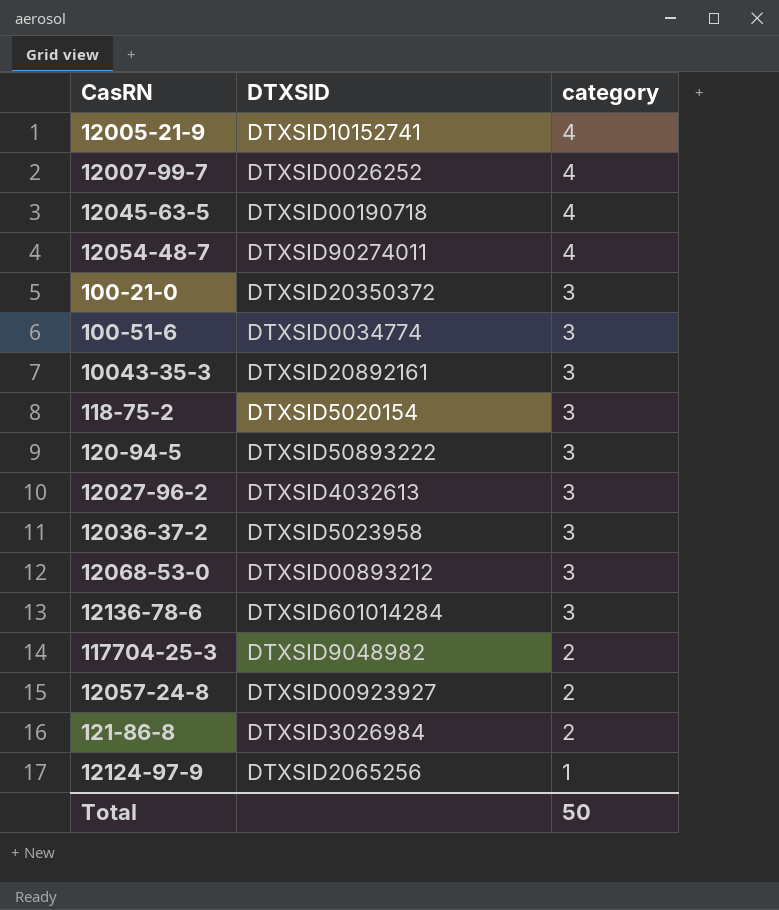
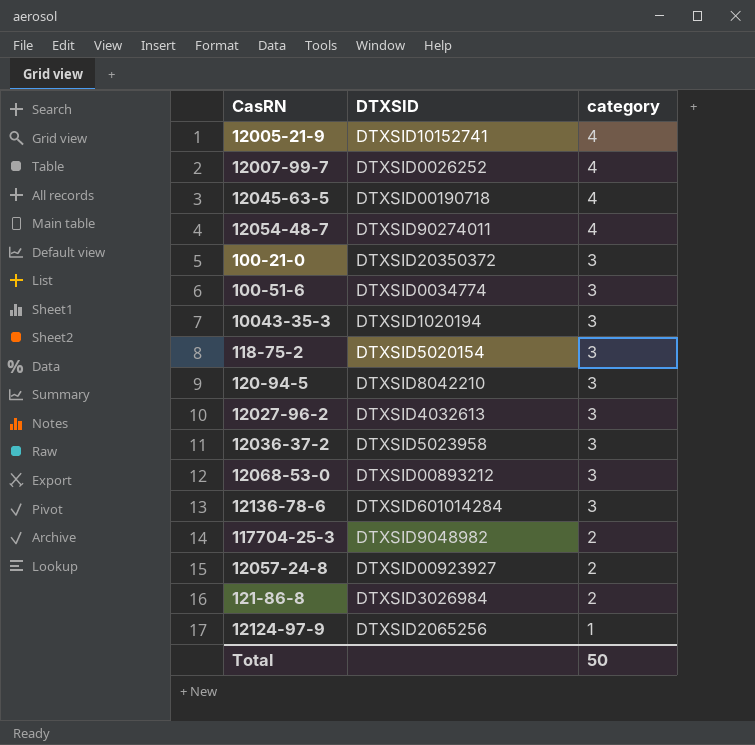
10043-35-3 | DTXSID: DTXSID20892161 -> DTXSID1020194
120-94-5 | DTXSID: DTXSID50893222 -> DTXSID8042210

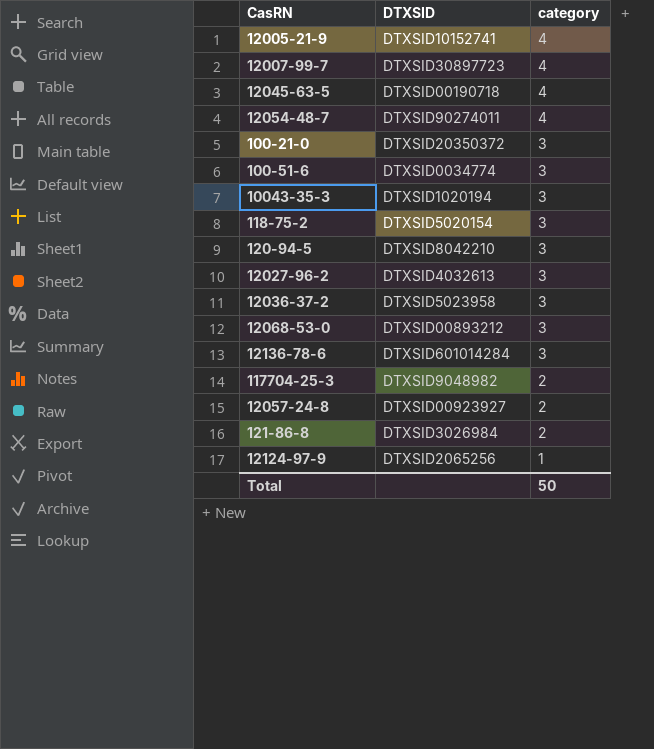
12007-99-7 | DTXSID: DTXSID0026252 -> DTXSID30897723

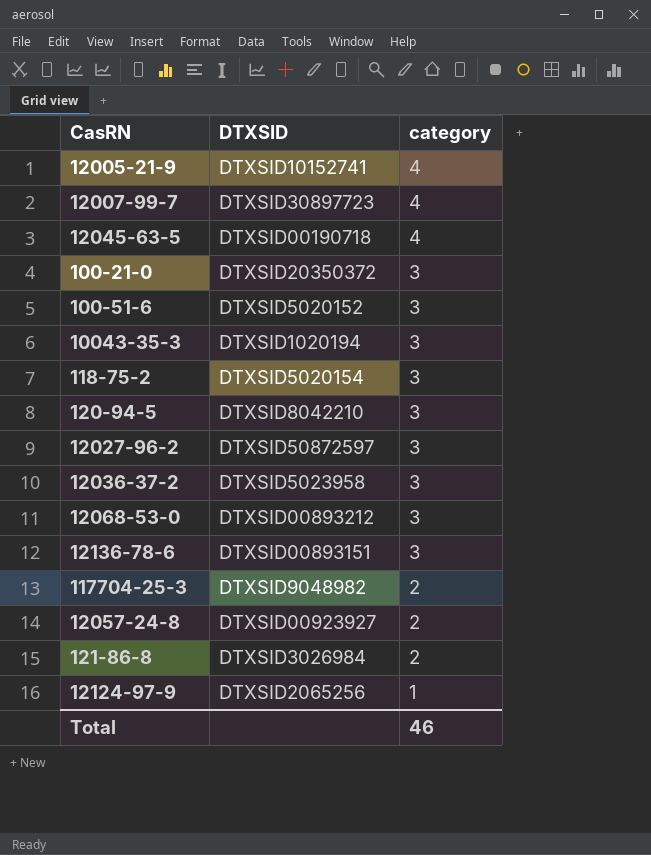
row 12054-48-7: DTXSID90274011 | 4 -> none
100-51-6 | DTXSID: DTXSID0034774 -> DTXSID5020152
12027-96-2 | DTXSID: DTXSID4032613 -> DTXSID50872597
12136-78-6 | DTXSID: DTXSID601014284 -> DTXSID00893151
Total | category: 50 -> 46

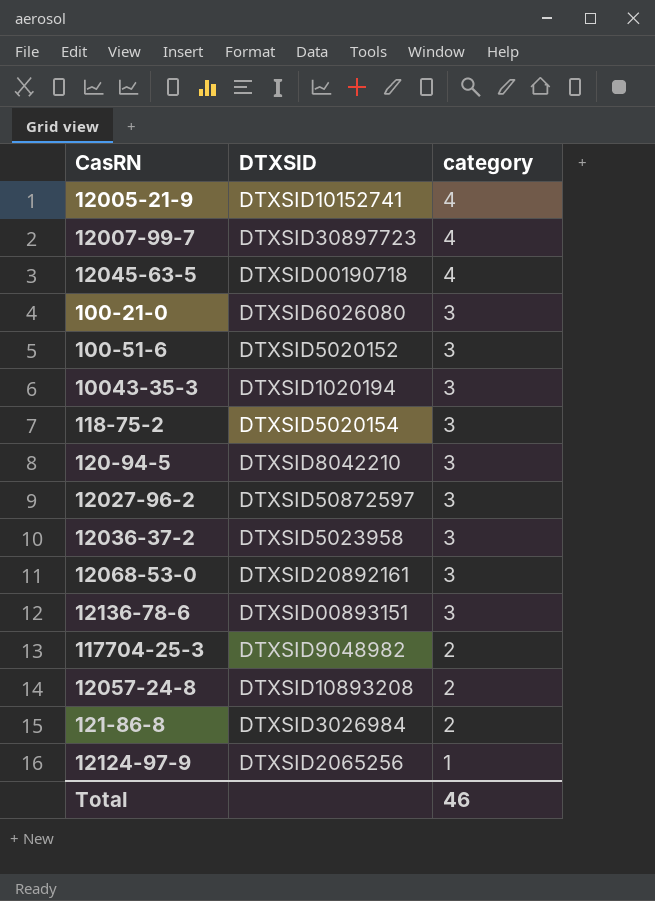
100-21-0 | DTXSID: DTXSID20350372 -> DTXSID6026080
12068-53-0 | DTXSID: DTXSID00893212 -> DTXSID20892161
12057-24-8 | DTXSID: DTXSID00923927 -> DTXSID10893208

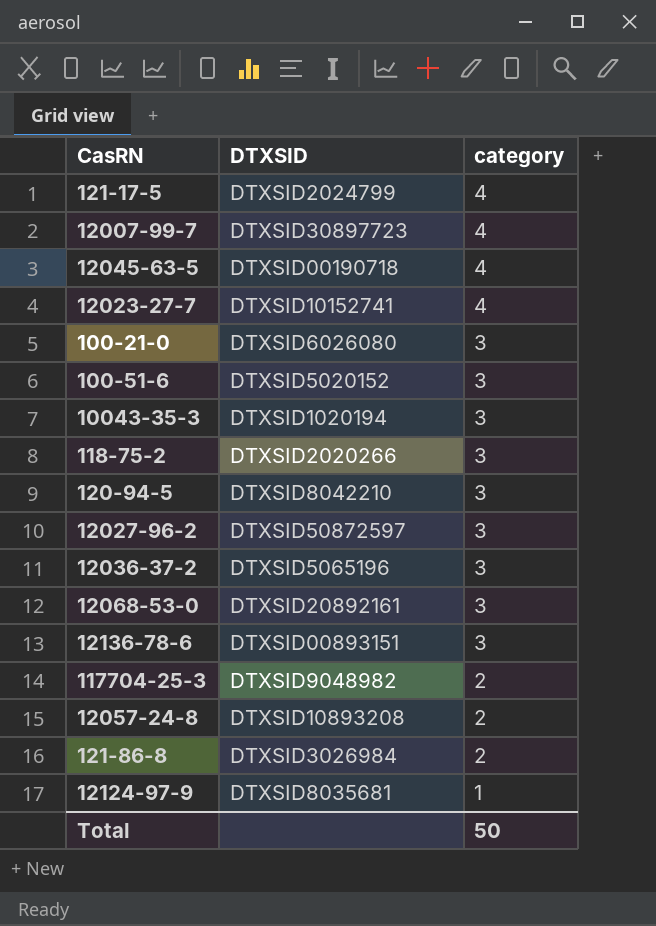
row 12005-21-9: DTXSID10152741 | 4 -> none
row 121-17-5: none -> DTXSID2024799 | 4
row 12023-27-7: none -> DTXSID10152741 | 4
118-75-2 | DTXSID: DTXSID5020154 -> DTXSID2020266
12036-37-2 | DTXSID: DTXSID5023958 -> DTXSID5065196
12124-97-9 | DTXSID: DTXSID2065256 -> DTXSID8035681
Total | category: 46 -> 50

